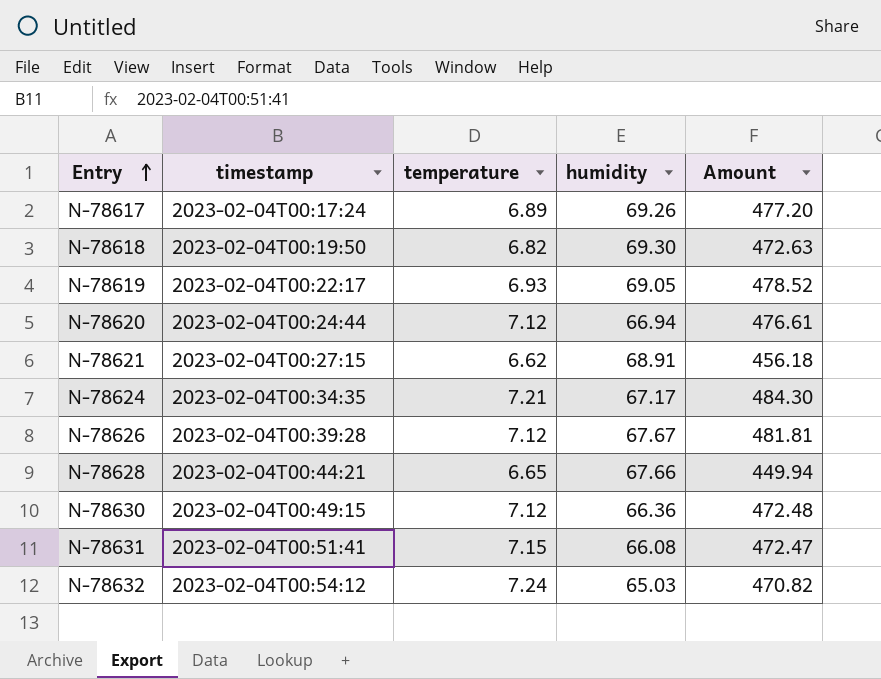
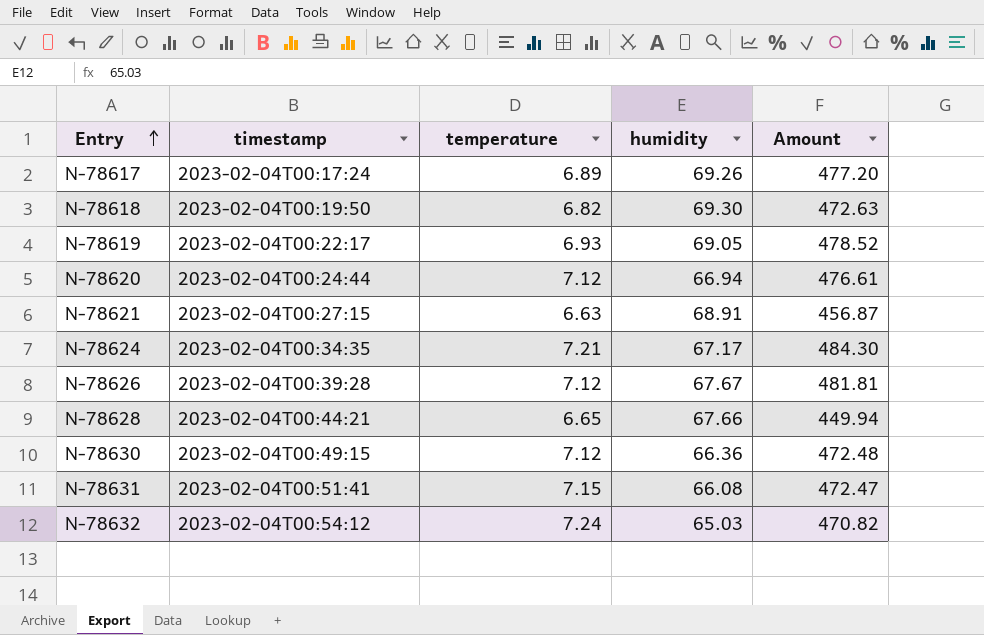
N-78621 | temperature: 6.62 -> 6.63
N-78621 | Amount: 456.18 -> 456.87

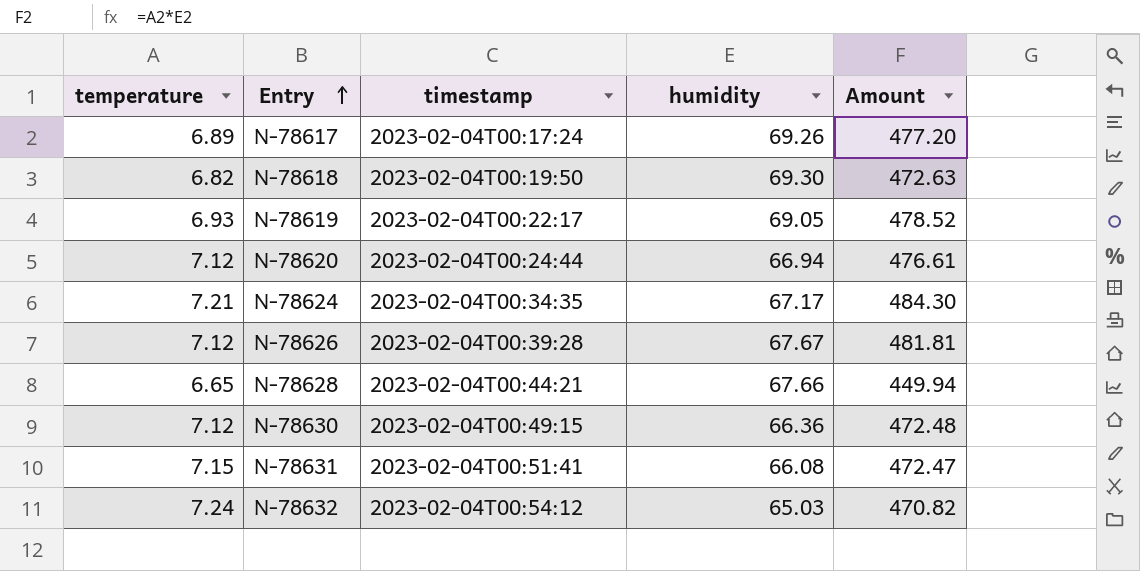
column temperature | position: 3 -> 1
row N-78621: 2023-02-04T00:27:15 | 6.63 | 68.91 | 456.87 -> none

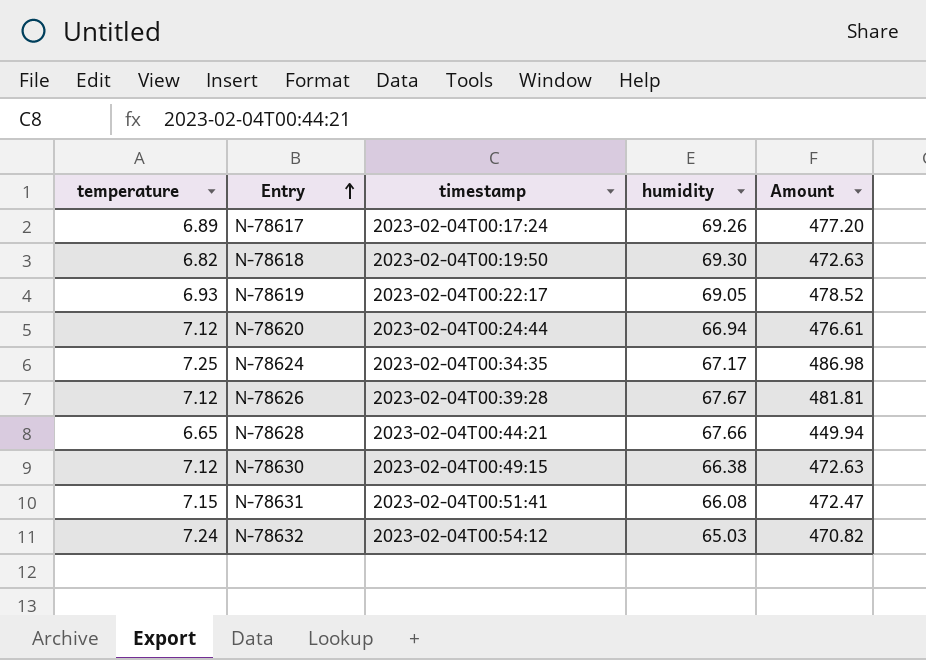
N-78624 | temperature: 7.21 -> 7.25
N-78624 | Amount: 484.30 -> 486.98
N-78630 | humidity: 66.36 -> 66.38
N-78630 | Amount: 472.48 -> 472.63

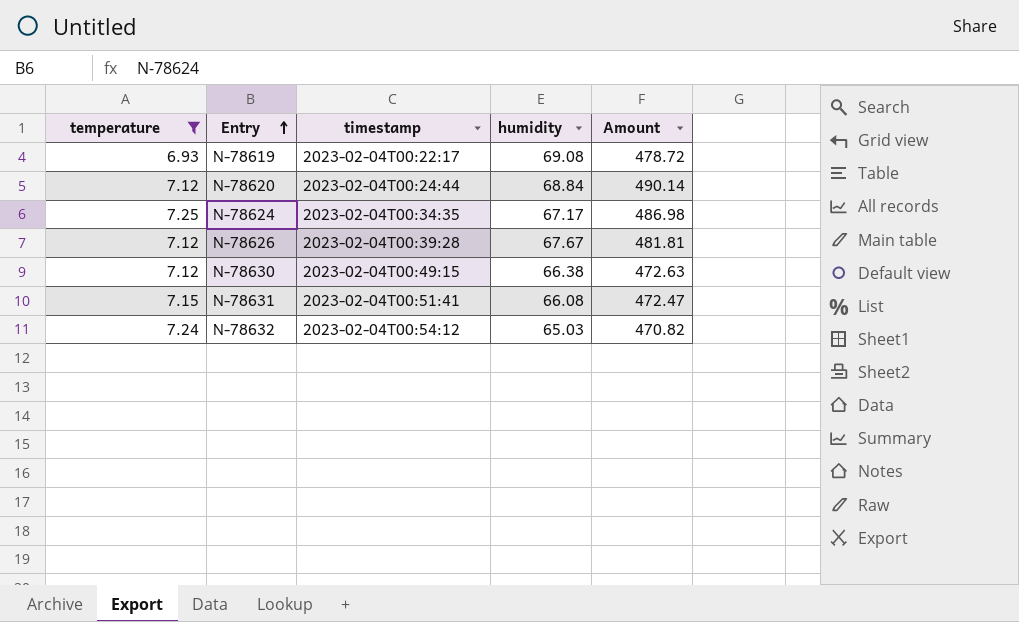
filter: none -> temperature >= 6.93
N-78619 | humidity: 69.05 -> 69.08
N-78619 | Amount: 478.52 -> 478.72
N-78620 | humidity: 66.94 -> 68.84
N-78620 | Amount: 476.61 -> 490.14

